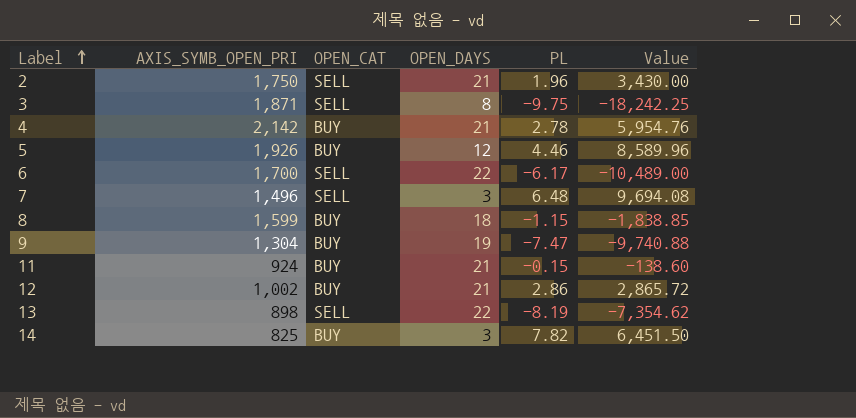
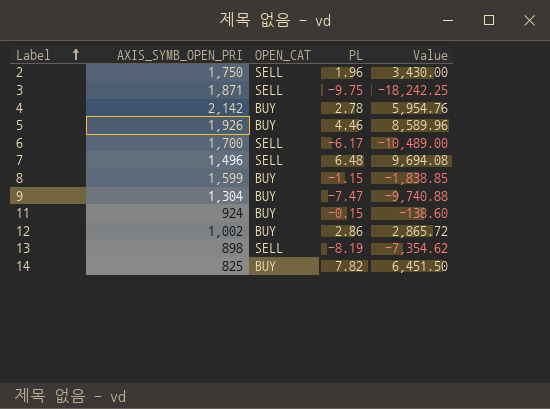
column OPEN_DAYS | position: 4 -> none

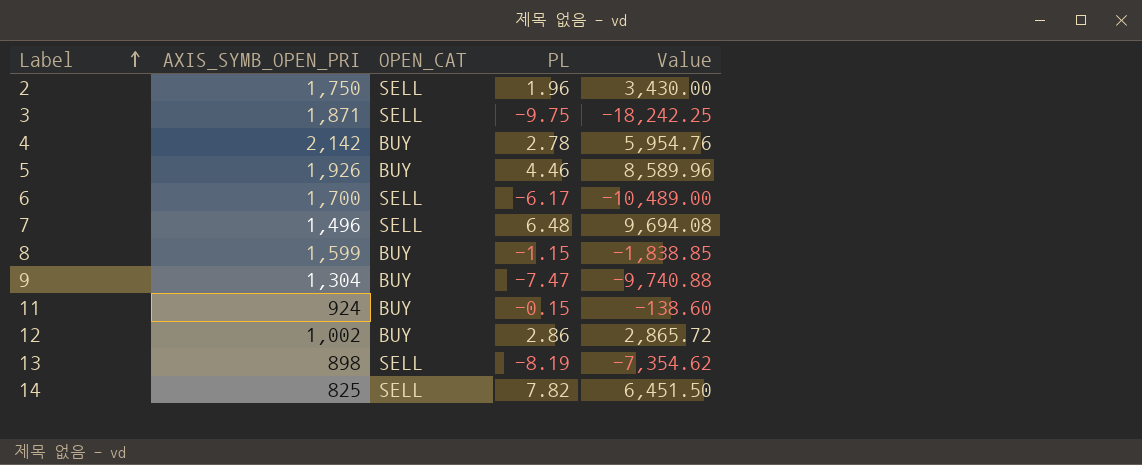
14 | OPEN_CAT: BUY -> SELL

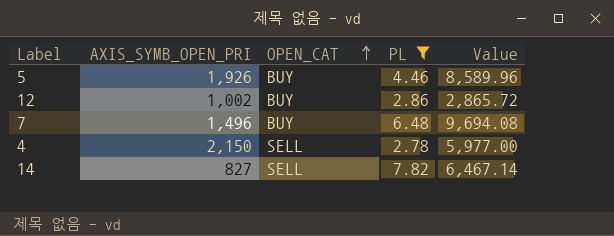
filter: none -> PL >= 2.78
row order: Label ascending -> OPEN_CAT ascending
7 | OPEN_CAT: SELL -> BUY
4 | AXIS_SYMB_OPEN_PRI: 2,142 -> 2,150
4 | OPEN_CAT: BUY -> SELL
4 | Value: 5,954.76 -> 5,977.00
14 | AXIS_SYMB_OPEN_PRI: 825 -> 827
14 | Value: 6,451.50 -> 6,467.14

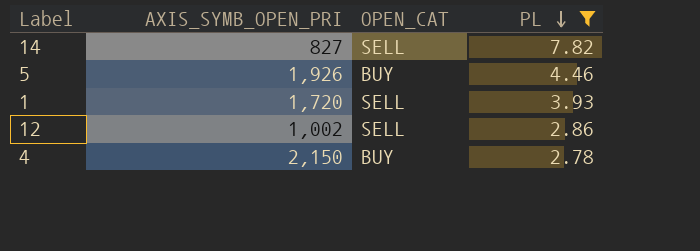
row order: OPEN_CAT ascending -> PL descending
column Value | formula: [AXIS_SYMB_OPEN_PRI] * [PL] -> none
row 7: 1,496 | BUY | 6.48 | 9,694.08 -> none
row 1: none -> 1,720 | SELL | 3.93
12 | OPEN_CAT: BUY -> SELL
4 | OPEN_CAT: SELL -> BUY

